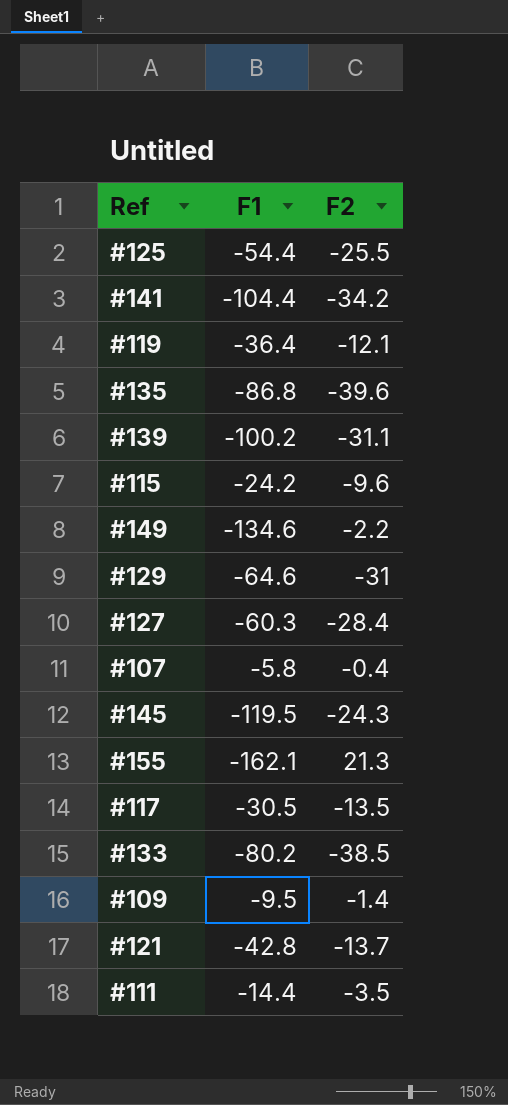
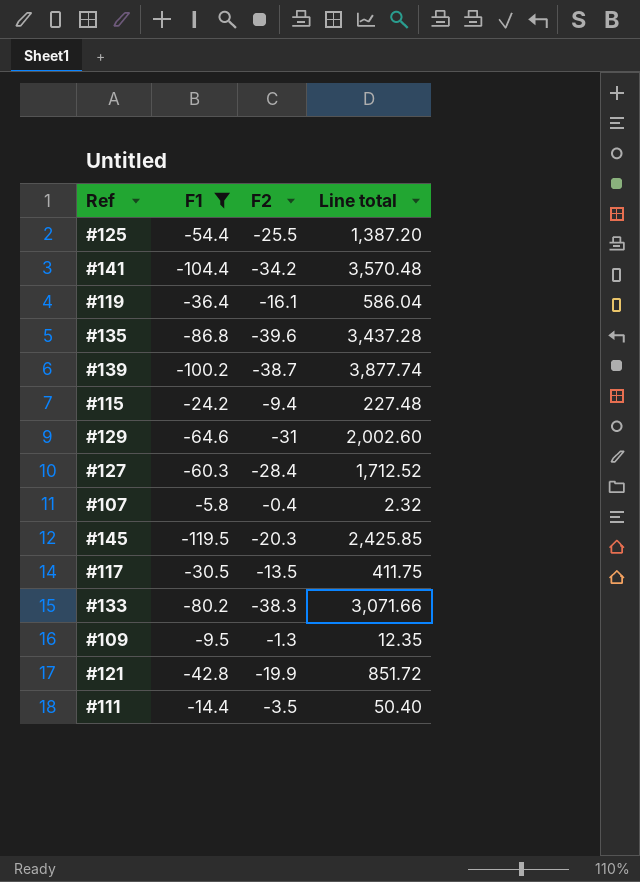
filter: none -> F1 >= -119.5
column Line total | formula: none -> [F1] * [F2]
#119 | F2: -12.1 -> -16.1
#139 | F2: -31.1 -> -38.7
#115 | F2: -9.6 -> -9.4
#145 | F2: -24.3 -> -20.3
#133 | F2: -38.5 -> -38.3
#109 | F2: -1.4 -> -1.3
#121 | F2: -13.7 -> -19.9

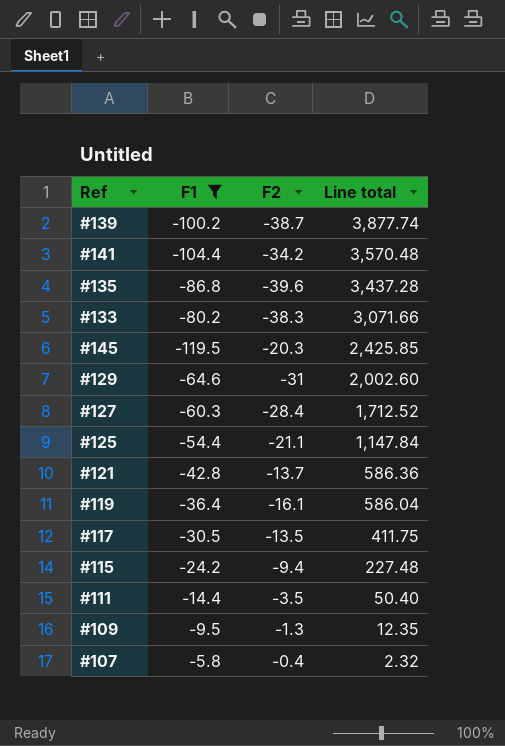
row order: none -> Line total descending
#125 | F2: -25.5 -> -21.1
#125 | Line total: 1,387.20 -> 1,147.84
#121 | F2: -19.9 -> -13.7
#121 | Line total: 851.72 -> 586.36

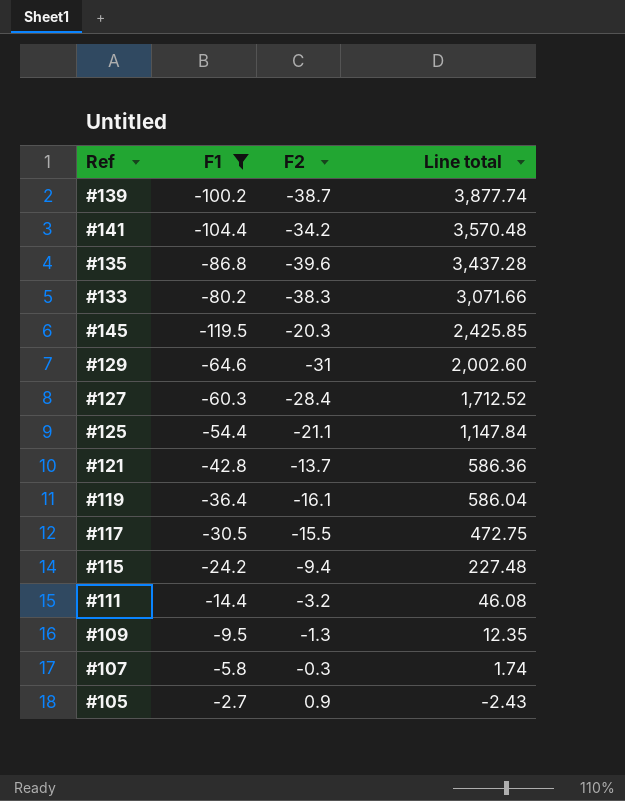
#117 | F2: -13.5 -> -15.5
#117 | Line total: 411.75 -> 472.75
#111 | F2: -3.5 -> -3.2
#111 | Line total: 50.40 -> 46.08
#107 | F2: -0.4 -> -0.3
#107 | Line total: 2.32 -> 1.74
row #105: none -> -2.7 | 0.9 | -2.43

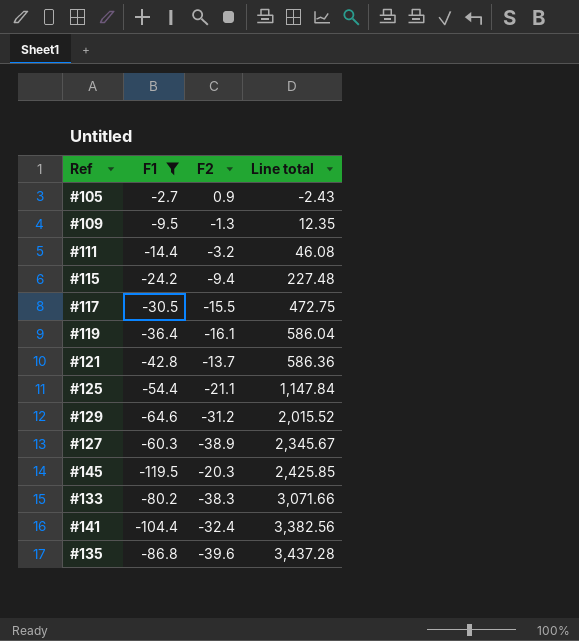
row order: Line total descending -> Line total ascending
row #139: -100.2 | -38.7 | 3,877.74 -> none
row #107: -5.8 | -0.3 | 1.74 -> none
#129 | F2: -31 -> -31.2
#129 | Line total: 2,002.60 -> 2,015.52
#127 | F2: -28.4 -> -38.9
#127 | Line total: 1,712.52 -> 2,345.67
#141 | F2: -34.2 -> -32.4
#141 | Line total: 3,570.48 -> 3,382.56

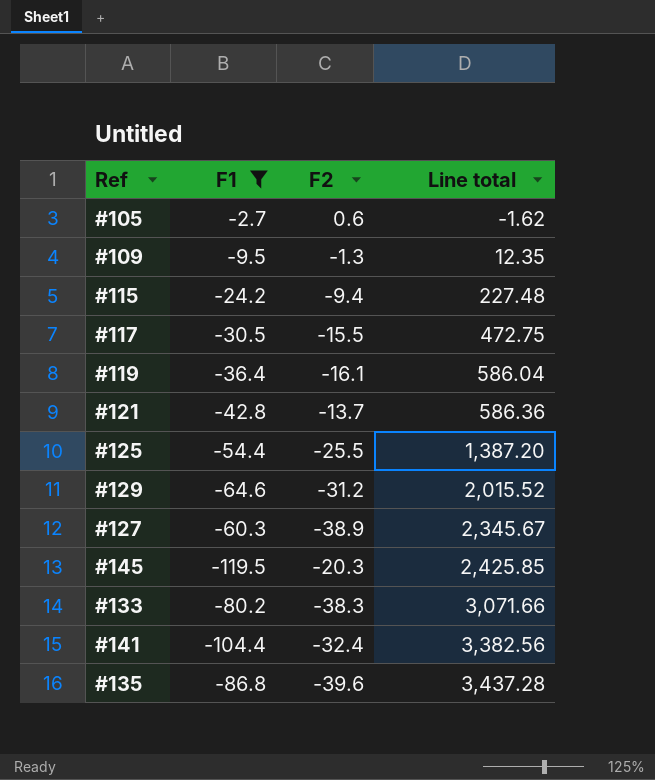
row #111: -14.4 | -3.2 | 46.08 -> none
#105 | F2: 0.9 -> 0.6
#105 | Line total: -2.43 -> -1.62
#125 | F2: -21.1 -> -25.5
#125 | Line total: 1,147.84 -> 1,387.20

